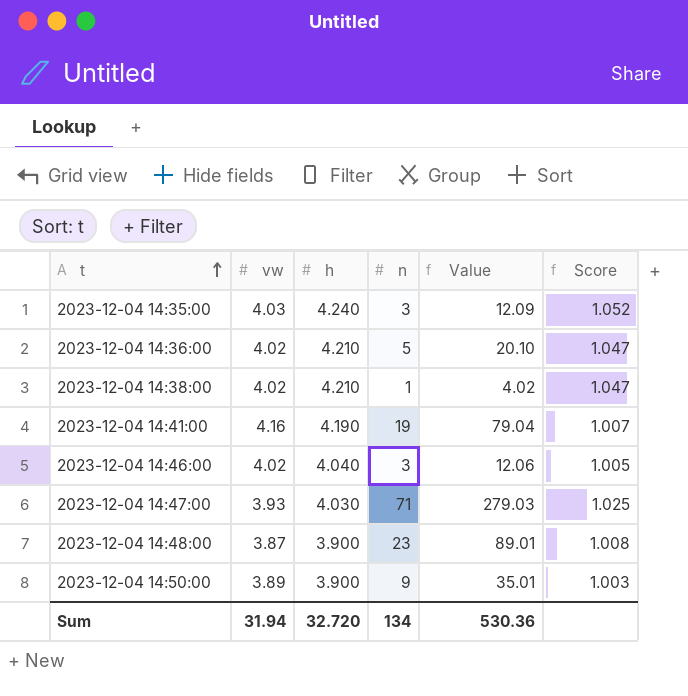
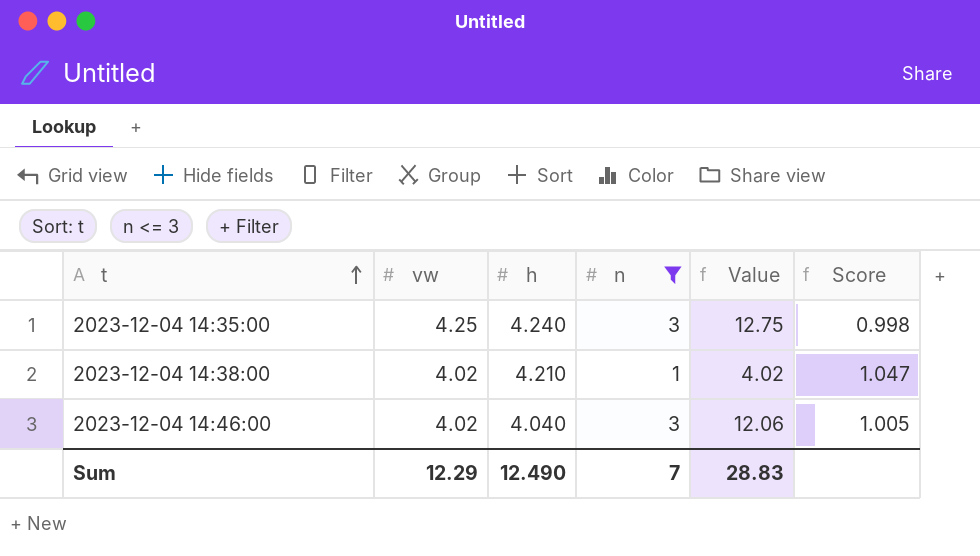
filter: none -> n <= 3
2023-12-04 14:35:00 | vw: 4.03 -> 4.25
2023-12-04 14:35:00 | Value: 12.09 -> 12.75
2023-12-04 14:35:00 | Score: 1.052 -> 0.998
Sum | vw: 31.94 -> 12.29
Sum | h: 32.720 -> 12.490
Sum | n: 134 -> 7
Sum | Value: 530.36 -> 28.83

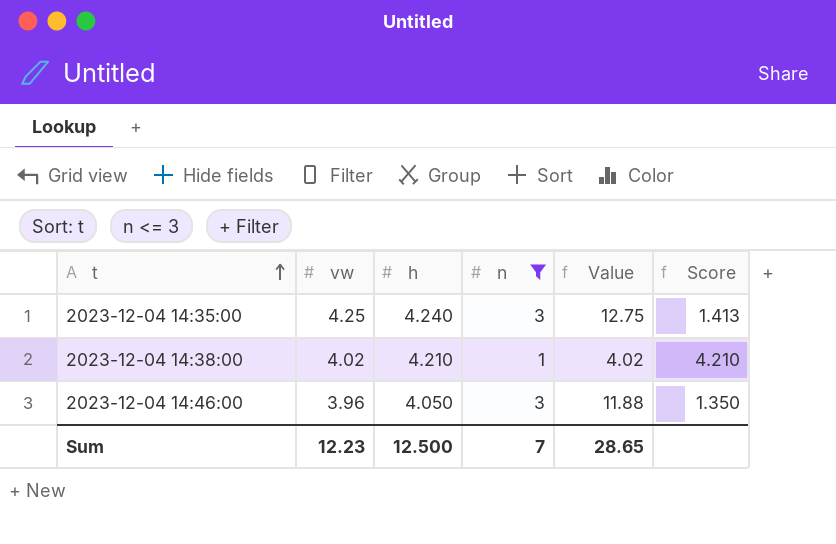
column Score | formula: [h] / [vw] -> [h] / [n]
2023-12-04 14:46:00 | vw: 4.02 -> 3.96
2023-12-04 14:46:00 | h: 4.040 -> 4.050
2023-12-04 14:46:00 | Value: 12.06 -> 11.88
Sum | vw: 12.29 -> 12.23
Sum | h: 12.490 -> 12.500
Sum | Value: 28.83 -> 28.65

